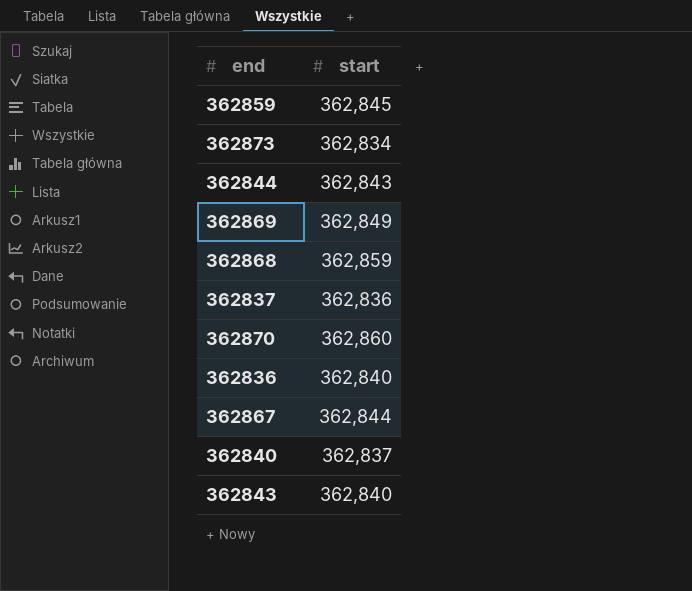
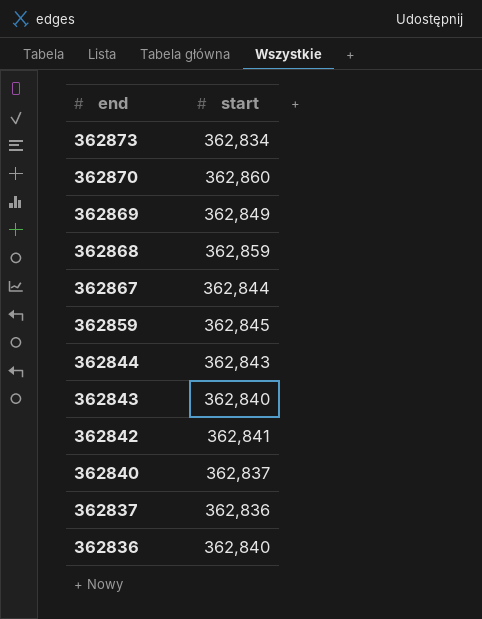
row order: none -> end descending
row 362842: none -> 362,841

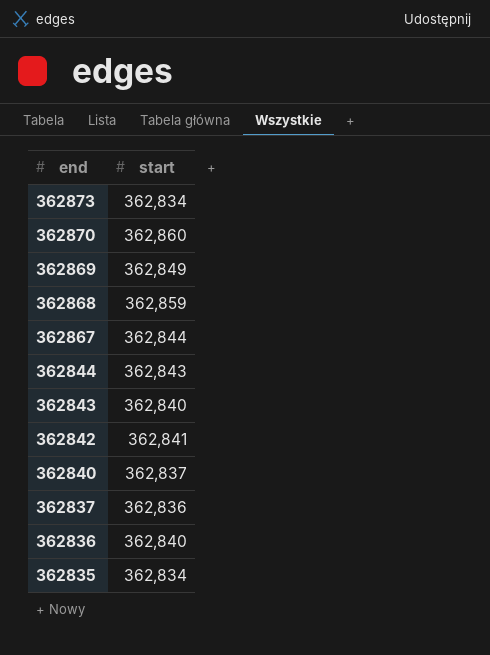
row 362859: 362,845 -> none
row 362835: none -> 362,834

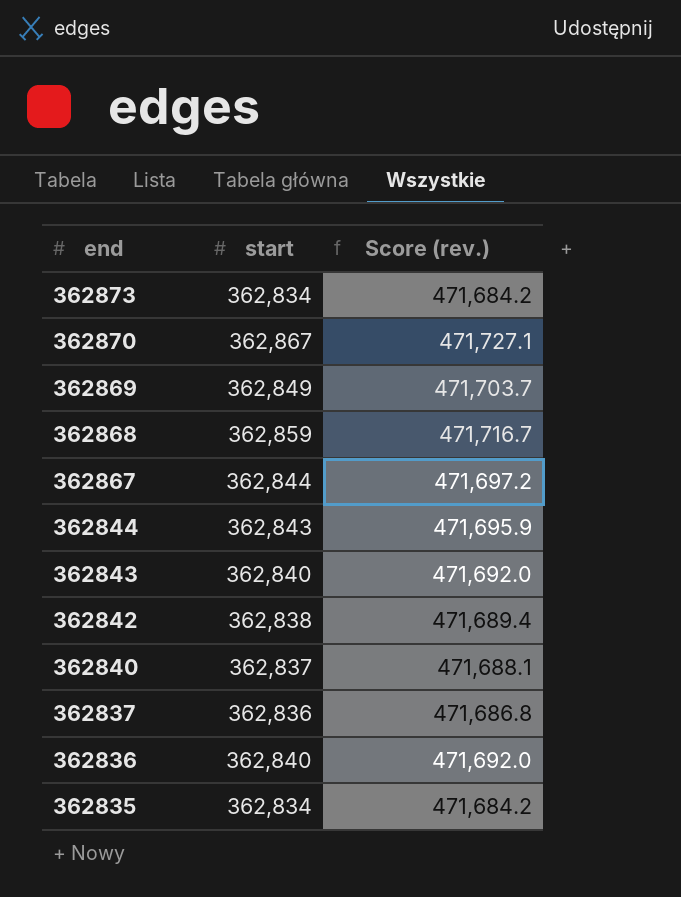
column Score (rev.) | formula: none -> [start] * 1.3
362870 | start: 362,860 -> 362,867
362842 | start: 362,841 -> 362,838

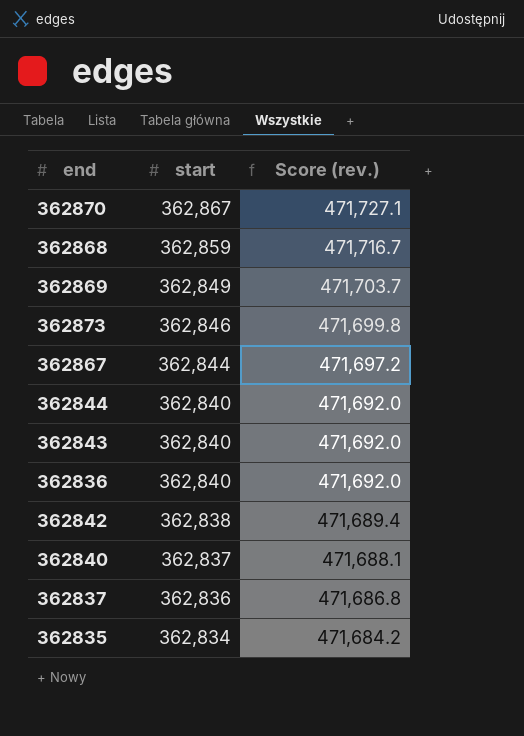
row order: end descending -> start descending
362873 | start: 362,834 -> 362,846
362873 | Score (rev.): 471,684.2 -> 471,699.8
362844 | start: 362,843 -> 362,840
362844 | Score (rev.): 471,695.9 -> 471,692.0

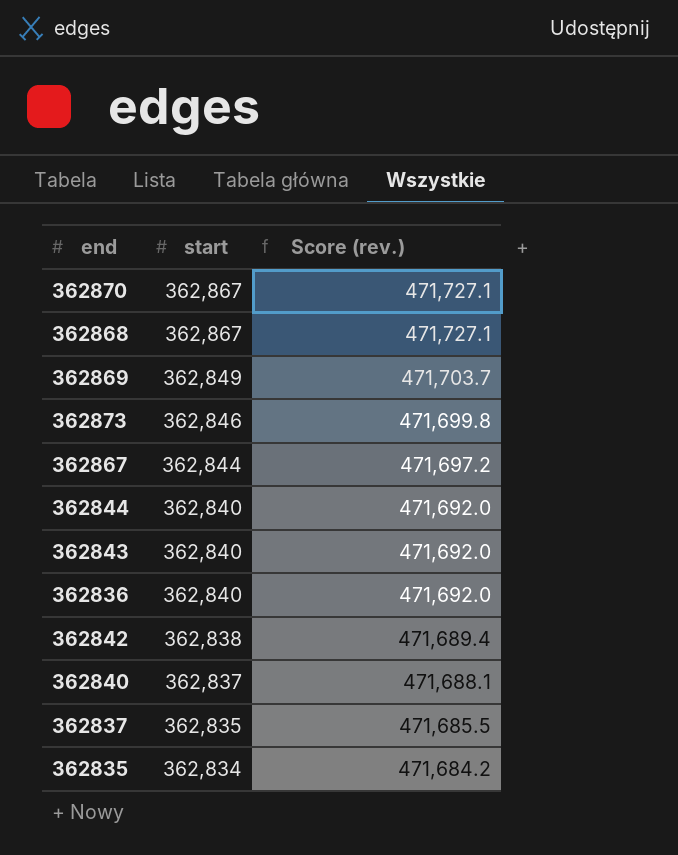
362868 | start: 362,859 -> 362,867
362868 | Score (rev.): 471,716.7 -> 471,727.1
362837 | start: 362,836 -> 362,835
362837 | Score (rev.): 471,686.8 -> 471,685.5

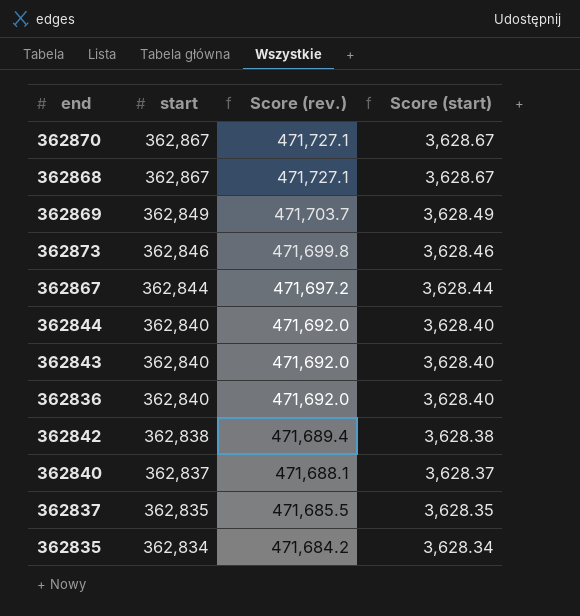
column Score (start) | formula: none -> [start] * 0.01

